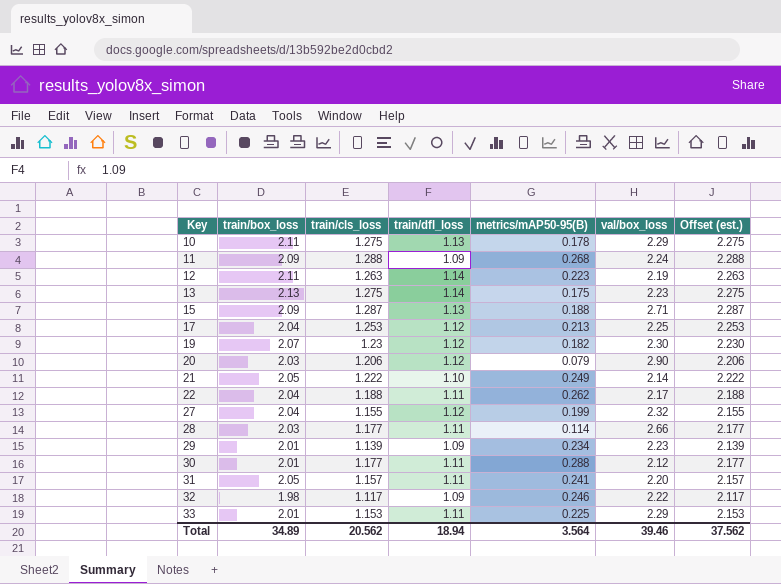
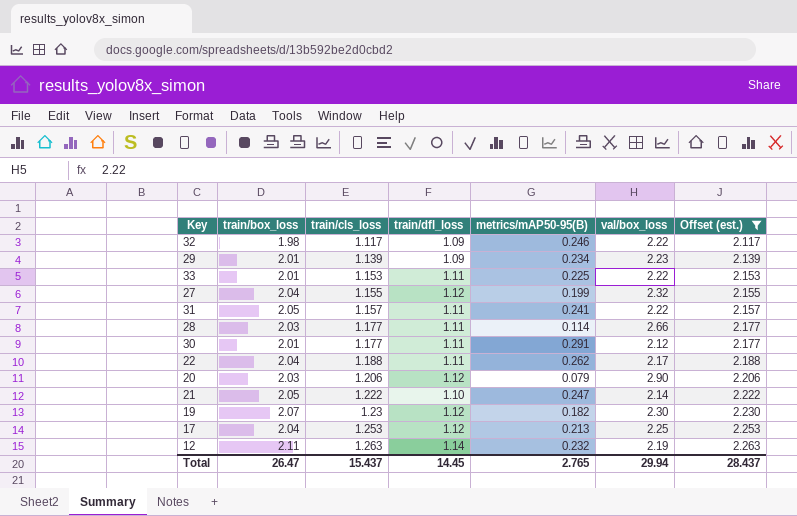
filter: none -> Offset (est.) <= 2.263
row order: Key ascending -> train/cls_loss ascending
33 | val/box_loss: 2.29 -> 2.22
31 | val/box_loss: 2.20 -> 2.22
30 | metrics/mAP50-95(B): 0.288 -> 0.291
21 | metrics/mAP50-95(B): 0.249 -> 0.247
12 | metrics/mAP50-95(B): 0.223 -> 0.232
Total | train/box_loss: 34.89 -> 26.47
Total | train/cls_loss: 20.562 -> 15.437
Total | train/dfl_loss: 18.94 -> 14.45
Total | metrics/mAP50-95(B): 3.564 -> 2.765
Total | val/box_loss: 39.46 -> 29.94
Total | Offset (est.): 37.562 -> 28.437

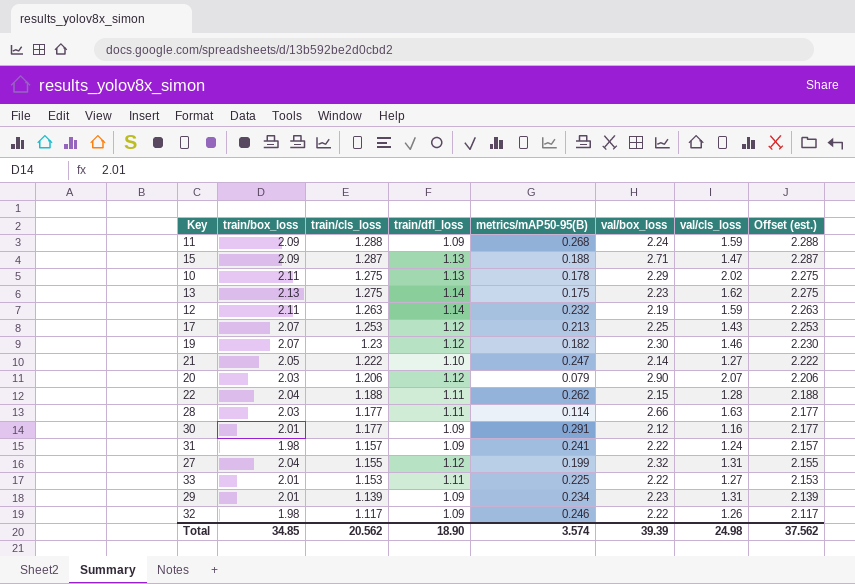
filter: Offset (est.) <= 2.263 -> none
row order: train/cls_loss ascending -> train/cls_loss descending
column val/cls_loss | position: none -> 7
17 | train/box_loss: 2.04 -> 2.07
22 | val/box_loss: 2.17 -> 2.15
30 | train/dfl_loss: 1.11 -> 1.09
31 | train/box_loss: 2.05 -> 1.98
31 | train/dfl_loss: 1.11 -> 1.09
Total | train/box_loss: 26.47 -> 34.85
Total | train/cls_loss: 15.437 -> 20.562
Total | train/dfl_loss: 14.45 -> 18.90
Total | metrics/mAP50-95(B): 2.765 -> 3.574
Total | val/box_loss: 29.94 -> 39.39
Total | Offset (est.): 28.437 -> 37.562

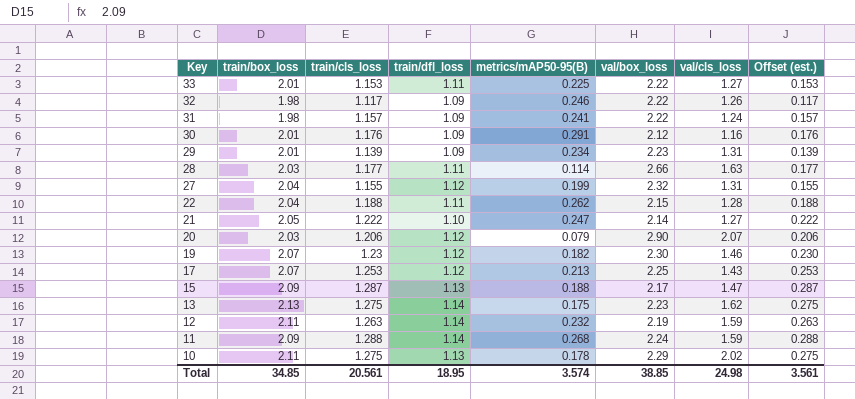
row order: train/cls_loss descending -> Key descending
column Offset (est.) | formula: [train/cls_loss] + 1 -> [train/cls_loss] - 1
30 | train/cls_loss: 1.177 -> 1.176
15 | val/box_loss: 2.71 -> 2.17
11 | train/dfl_loss: 1.09 -> 1.14
Total | train/cls_loss: 20.562 -> 20.561
Total | train/dfl_loss: 18.90 -> 18.95
Total | val/box_loss: 39.39 -> 38.85
Total | Offset (est.): 37.562 -> 3.561

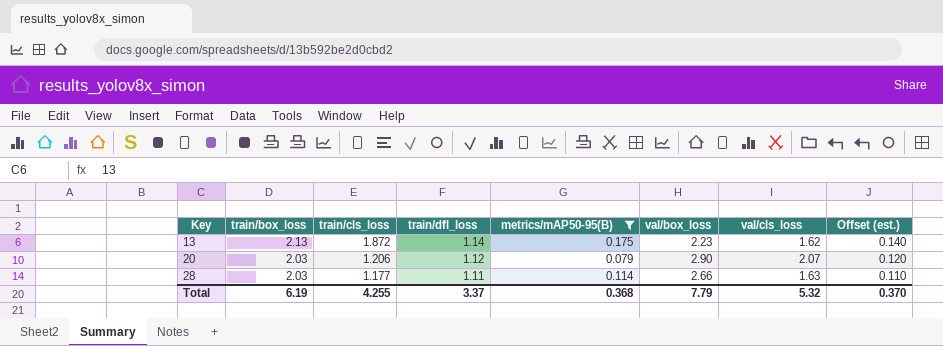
filter: none -> metrics/mAP50-95(B) <= 0.175
row order: Key descending -> Key ascending
column Offset (est.) | formula: [train/cls_loss] - 1 -> [train/dfl_loss] - 1
13 | train/cls_loss: 1.275 -> 1.872
Total | train/box_loss: 34.85 -> 6.19
Total | train/cls_loss: 20.561 -> 4.255
Total | train/dfl_loss: 18.95 -> 3.37
Total | metrics/mAP50-95(B): 3.574 -> 0.368
Total | val/box_loss: 38.85 -> 7.79
Total | val/cls_loss: 24.98 -> 5.32
Total | Offset (est.): 3.561 -> 0.370

